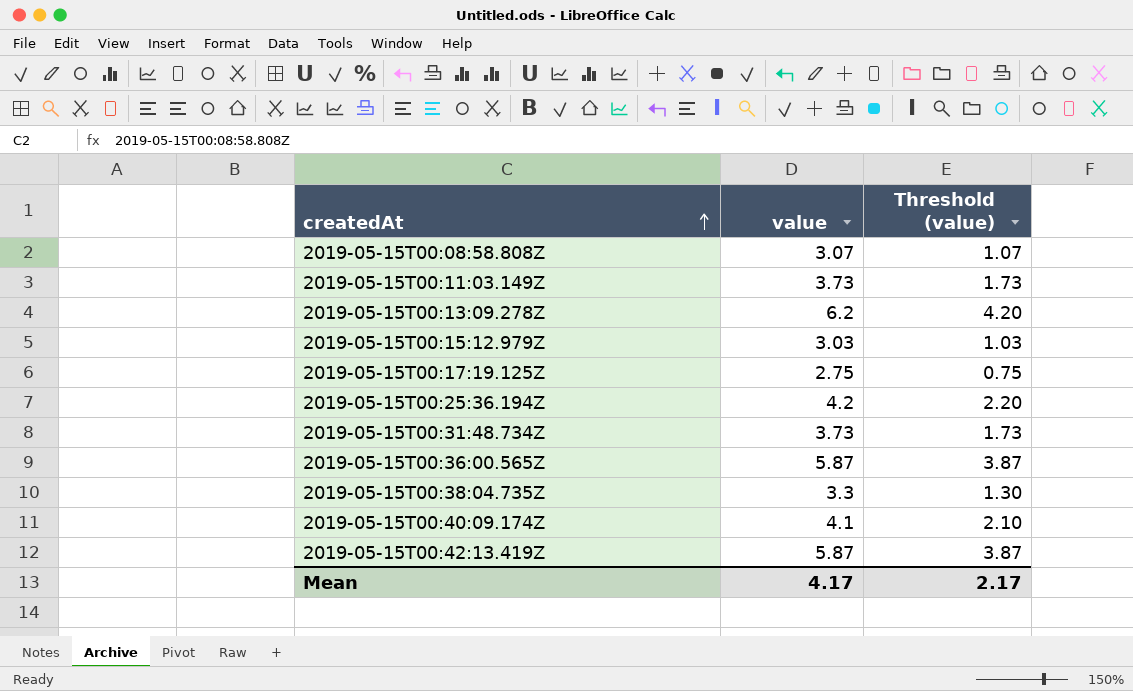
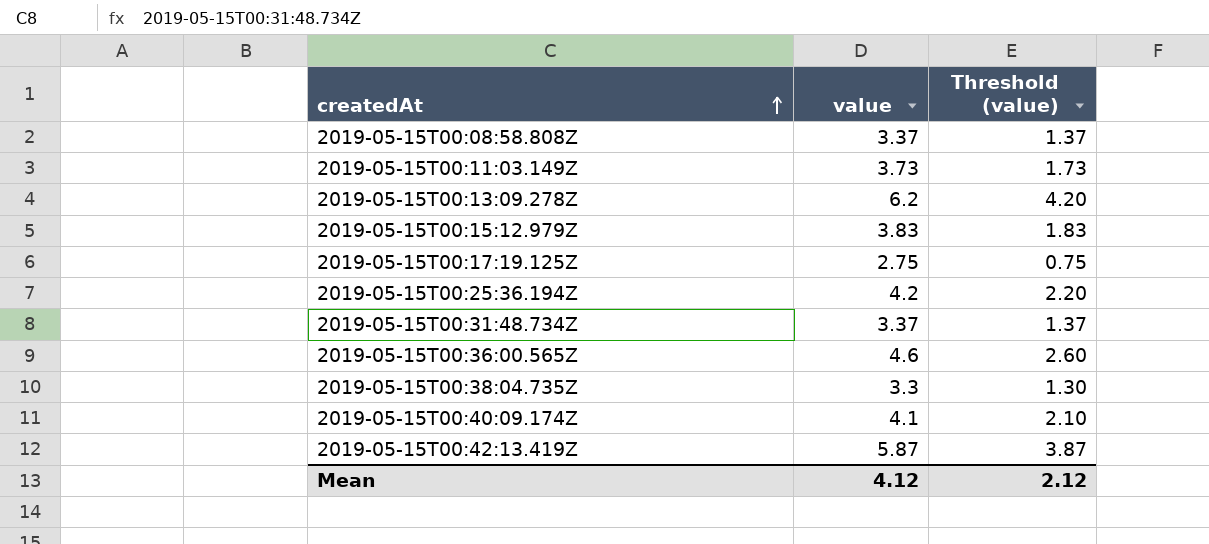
2019-05-15T00:08:58.808Z | value: 3.07 -> 3.37
2019-05-15T00:08:58.808Z | Threshold (value): 1.07 -> 1.37
2019-05-15T00:15:12.979Z | value: 3.03 -> 3.83
2019-05-15T00:15:12.979Z | Threshold (value): 1.03 -> 1.83
2019-05-15T00:31:48.734Z | value: 3.73 -> 3.37
2019-05-15T00:31:48.734Z | Threshold (value): 1.73 -> 1.37
2019-05-15T00:36:00.565Z | value: 5.87 -> 4.6
2019-05-15T00:36:00.565Z | Threshold (value): 3.87 -> 2.60
Mean | value: 4.17 -> 4.12
Mean | Threshold (value): 2.17 -> 2.12

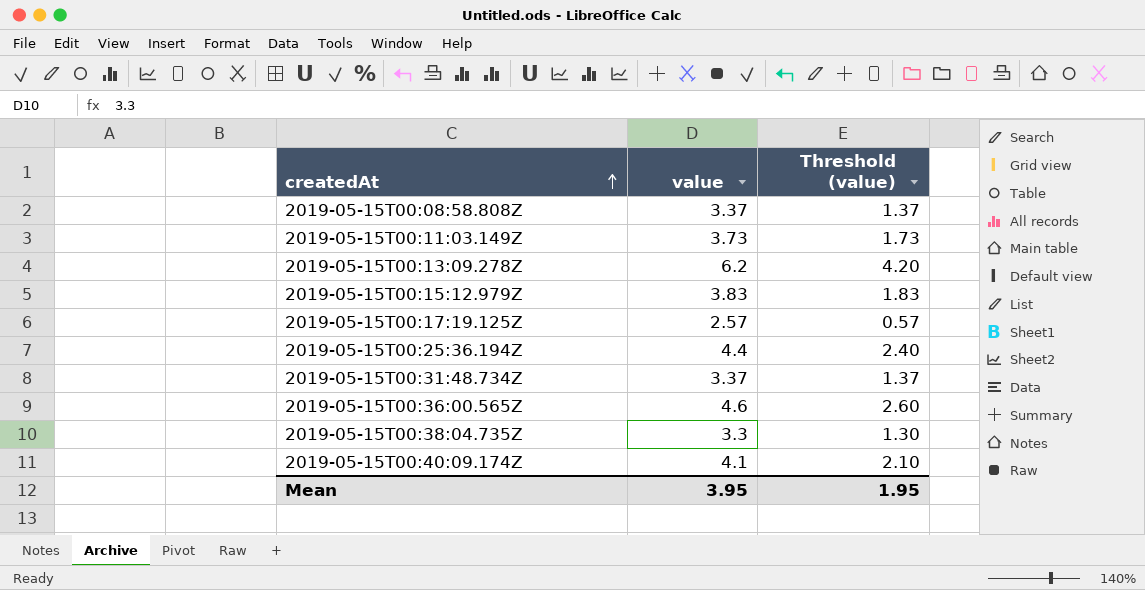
row 2019-05-15T00:42:13.419Z: 5.87 | 3.87 -> none
2019-05-15T00:17:19.125Z | value: 2.75 -> 2.57
2019-05-15T00:17:19.125Z | Threshold (value): 0.75 -> 0.57
2019-05-15T00:25:36.194Z | value: 4.2 -> 4.4
2019-05-15T00:25:36.194Z | Threshold (value): 2.20 -> 2.40
Mean | value: 4.12 -> 3.95
Mean | Threshold (value): 2.12 -> 1.95

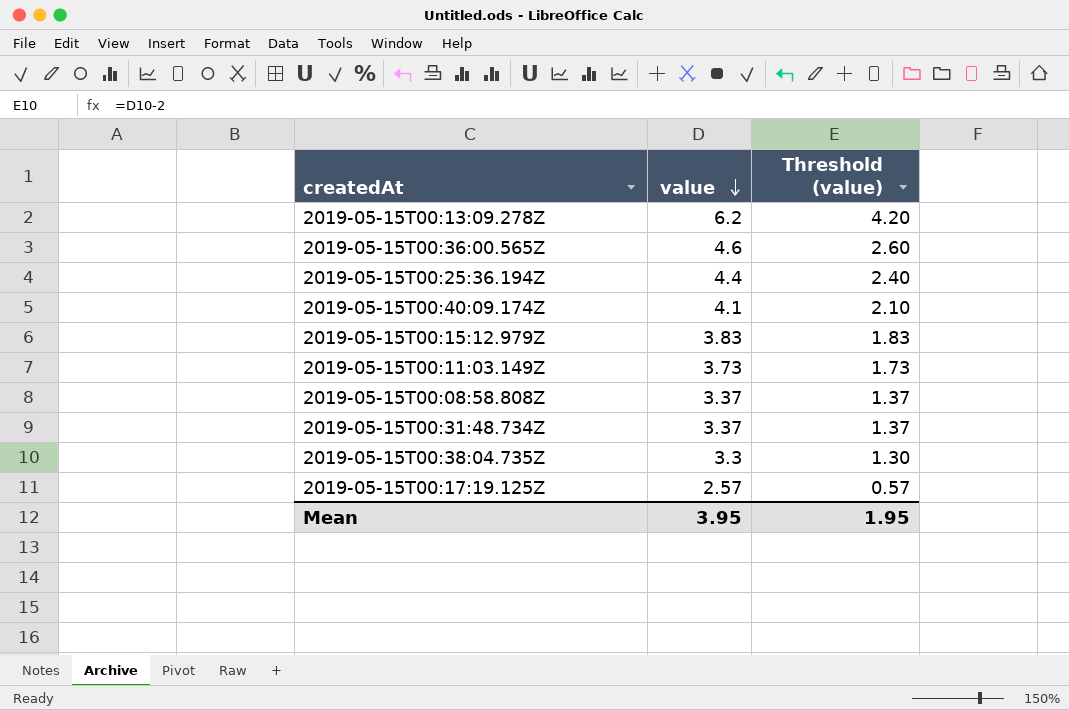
row order: createdAt ascending -> value descending

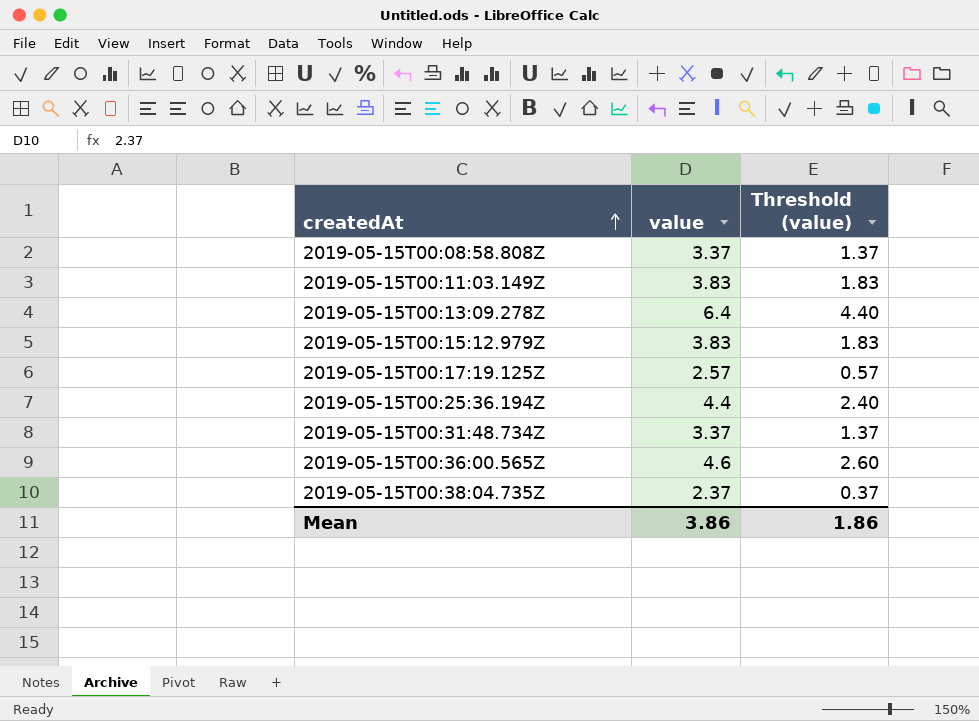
row order: value descending -> createdAt ascending
row 2019-05-15T00:40:09.174Z: 4.1 | 2.10 -> none
2019-05-15T00:11:03.149Z | value: 3.73 -> 3.83
2019-05-15T00:11:03.149Z | Threshold (value): 1.73 -> 1.83
2019-05-15T00:13:09.278Z | value: 6.2 -> 6.4
2019-05-15T00:13:09.278Z | Threshold (value): 4.20 -> 4.40
2019-05-15T00:38:04.735Z | value: 3.3 -> 2.37
2019-05-15T00:38:04.735Z | Threshold (value): 1.30 -> 0.37
Mean | value: 3.95 -> 3.86
Mean | Threshold (value): 1.95 -> 1.86

